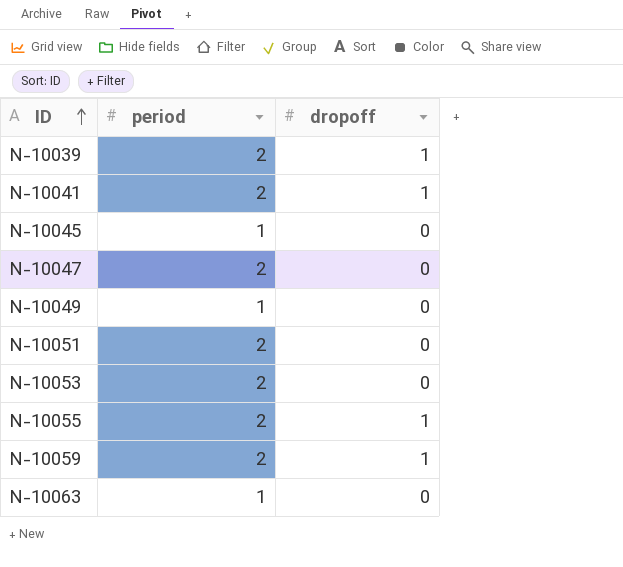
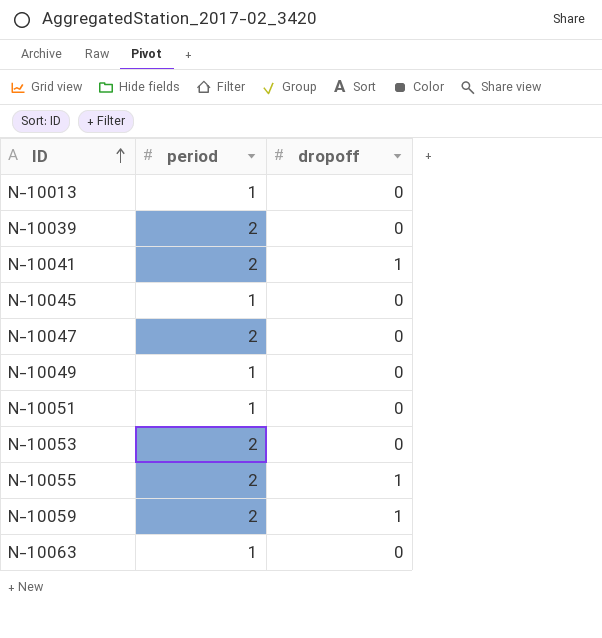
row N-10013: none -> 1 | 0
N-10039 | dropoff: 1 -> 0
N-10051 | period: 2 -> 1

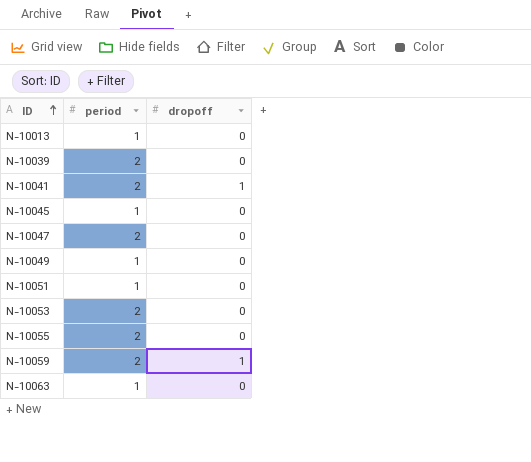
N-10055 | dropoff: 1 -> 0

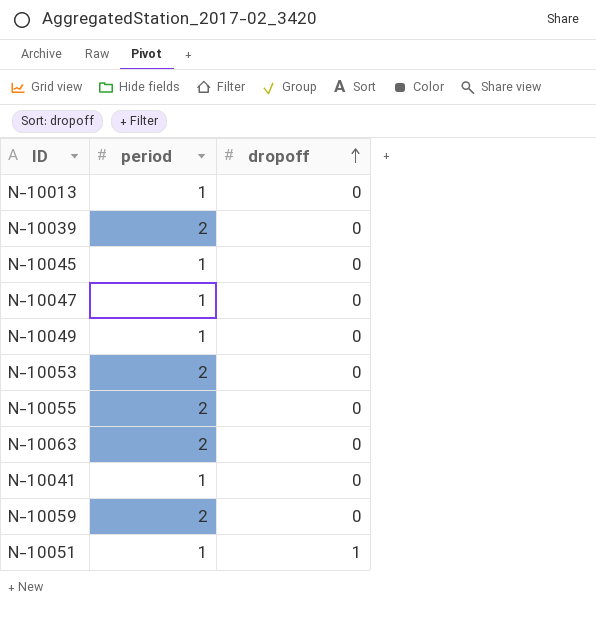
row order: ID ascending -> dropoff ascending
N-10047 | period: 2 -> 1
N-10063 | period: 1 -> 2
N-10041 | period: 2 -> 1
N-10041 | dropoff: 1 -> 0
N-10059 | dropoff: 1 -> 0
N-10051 | dropoff: 0 -> 1

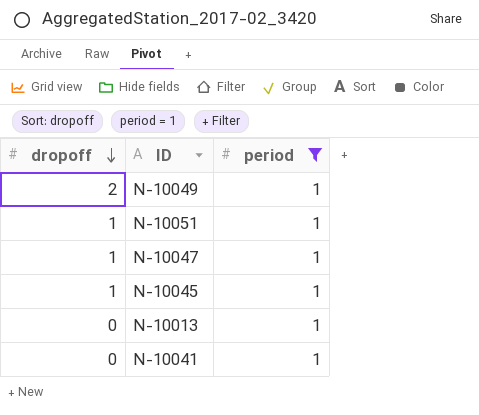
filter: none -> period = 1
row order: dropoff ascending -> dropoff descending
column dropoff | position: 3 -> 1
N-10049 | dropoff: 0 -> 2
N-10047 | dropoff: 0 -> 1
N-10045 | dropoff: 0 -> 1

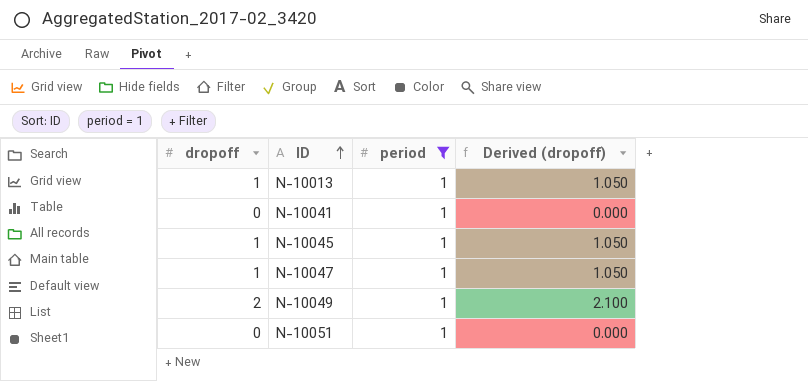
row order: dropoff descending -> ID ascending
column Derived (dropoff) | formula: none -> [dropoff] * 1.05
N-10013 | dropoff: 0 -> 1
N-10051 | dropoff: 1 -> 0

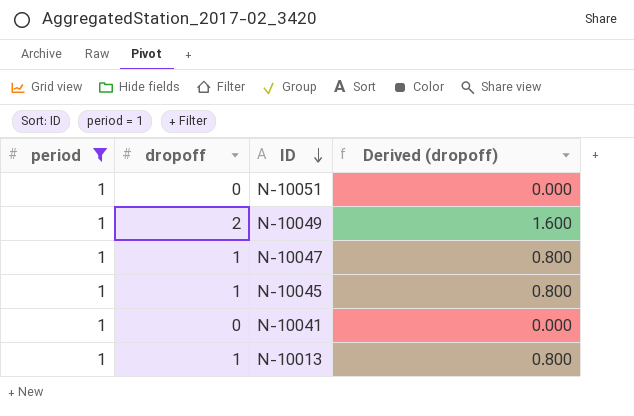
row order: ID ascending -> ID descending
column period | position: 3 -> 1
column Derived (dropoff) | formula: [dropoff] * 1.05 -> [dropoff] * 0.8

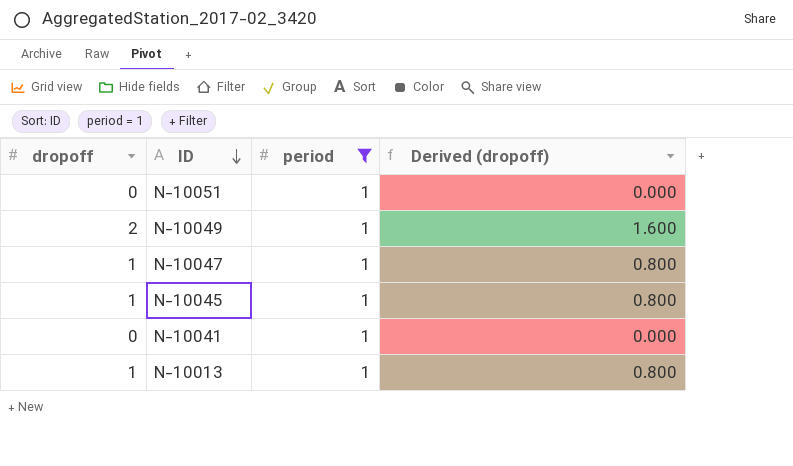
column period | position: 1 -> 3

